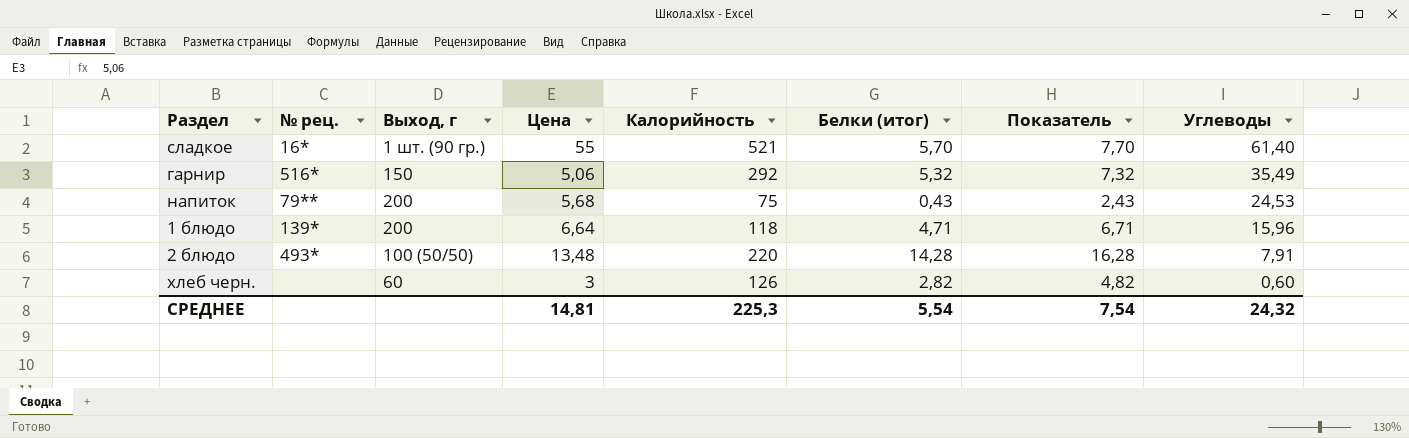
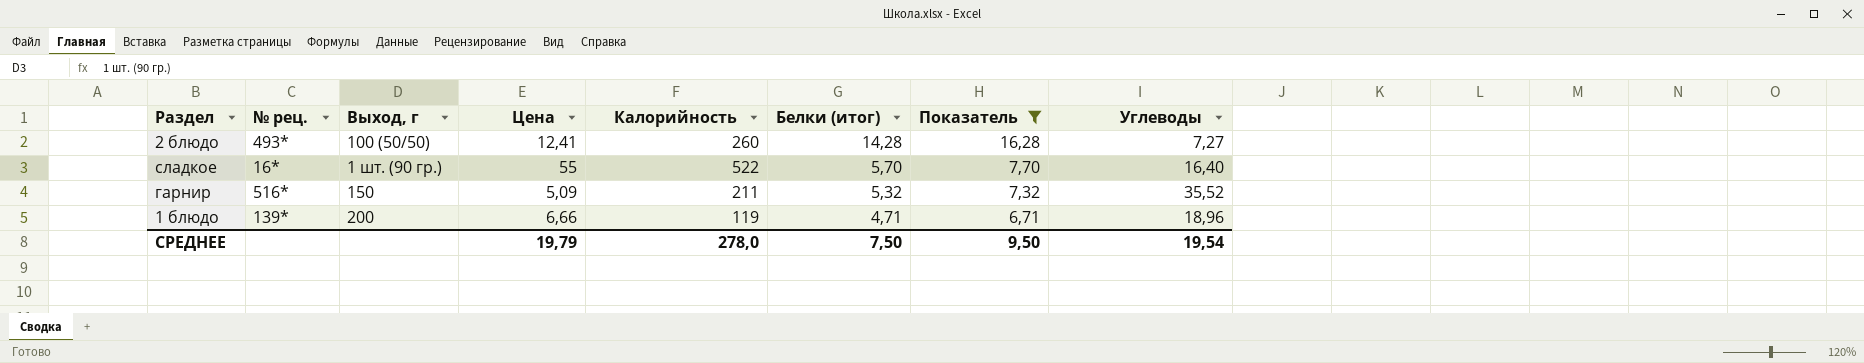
filter: none -> Показатель >= 6,71
row order: Углеводы descending -> Белки (итог) descending
2 блюдо | Цена: 13,48 -> 12,41
2 блюдо | Калорийность: 220 -> 260
2 блюдо | Углеводы: 7,91 -> 7,27
сладкое | Калорийность: 521 -> 522
сладкое | Углеводы: 61,40 -> 16,40
гарнир | Цена: 5,06 -> 5,09
гарнир | Калорийность: 292 -> 211
гарнир | Углеводы: 35,49 -> 35,52
1 блюдо | Цена: 6,64 -> 6,66
1 блюдо | Калорийность: 118 -> 119
1 блюдо | Углеводы: 15,96 -> 18,96
СРЕДНЕЕ | Цена: 14,81 -> 19,79
СРЕДНЕЕ | Калорийность: 225,3 -> 278,0
СРЕДНЕЕ | Белки (итог): 5,54 -> 7,50
СРЕДНЕЕ | Показатель: 7,54 -> 9,50
СРЕДНЕЕ | Углеводы: 24,32 -> 19,54

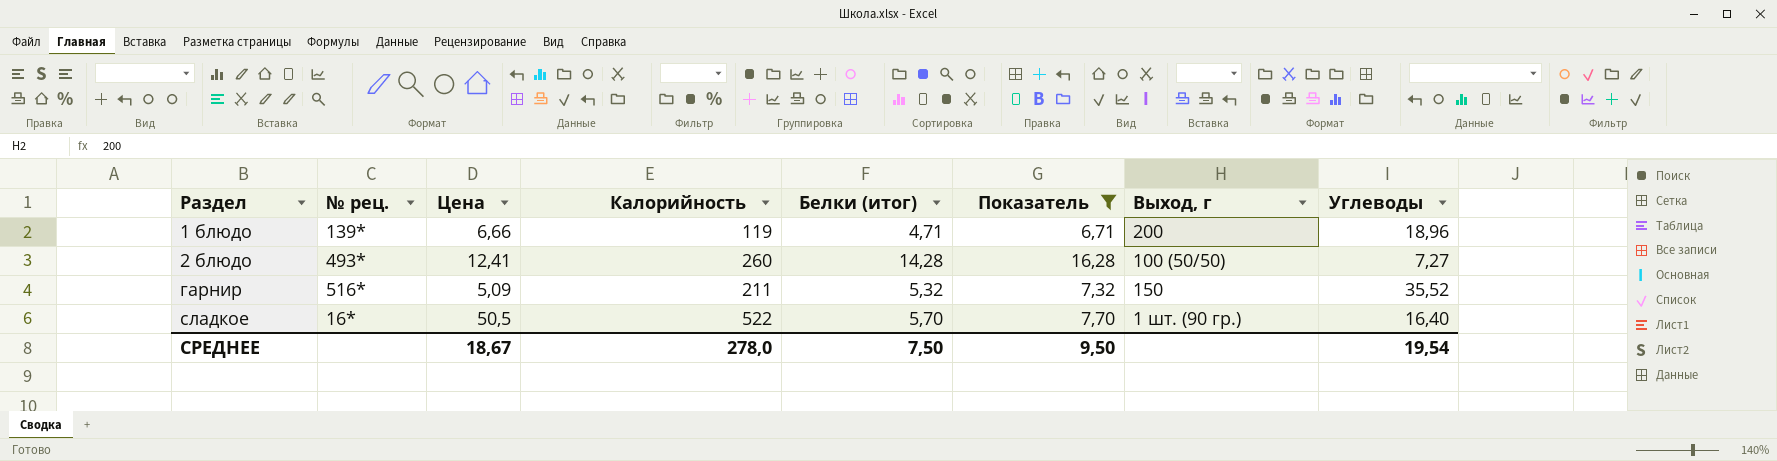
row order: Белки (итог) descending -> Раздел ascending
column Выход, г | position: 3 -> 7
сладкое | Цена: 55 -> 50,5
СРЕДНЕЕ | Цена: 19,79 -> 18,67

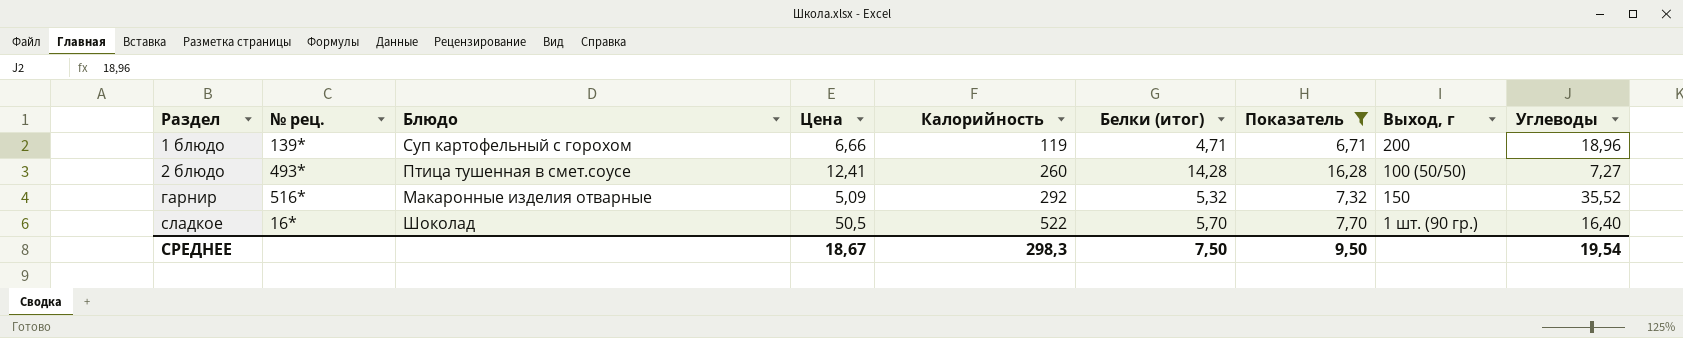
column Блюдо | position: none -> 3
гарнир | Калорийность: 211 -> 292
СРЕДНЕЕ | Калорийность: 278,0 -> 298,3

